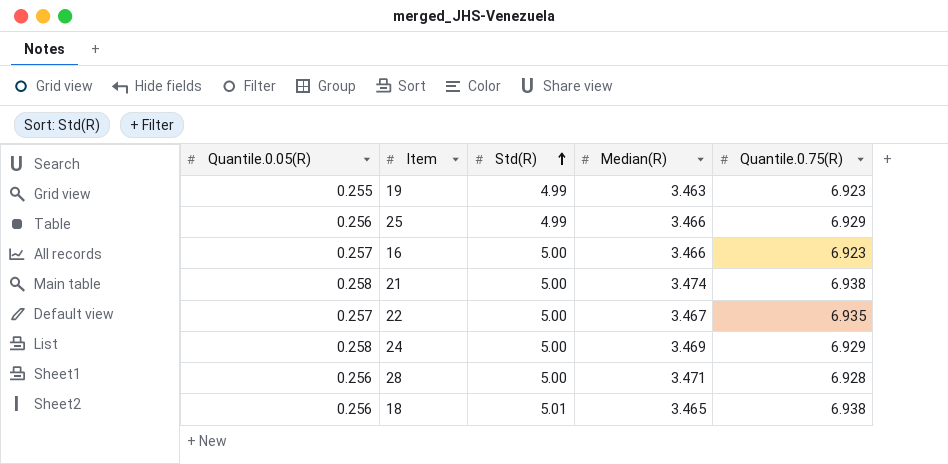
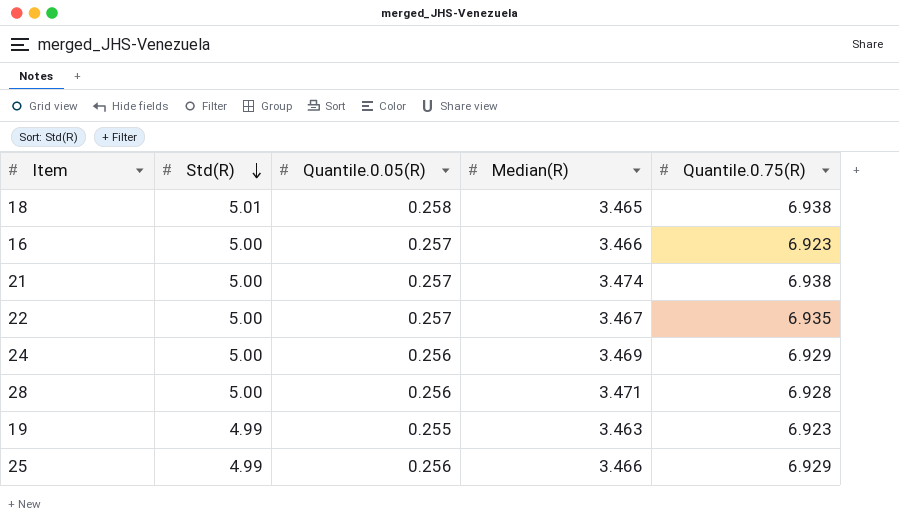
row order: Std(R) ascending -> Std(R) descending
column Quantile.0.05(R) | position: 1 -> 3
18 | Quantile.0.05(R): 0.256 -> 0.258
21 | Quantile.0.05(R): 0.258 -> 0.257
24 | Quantile.0.05(R): 0.258 -> 0.256

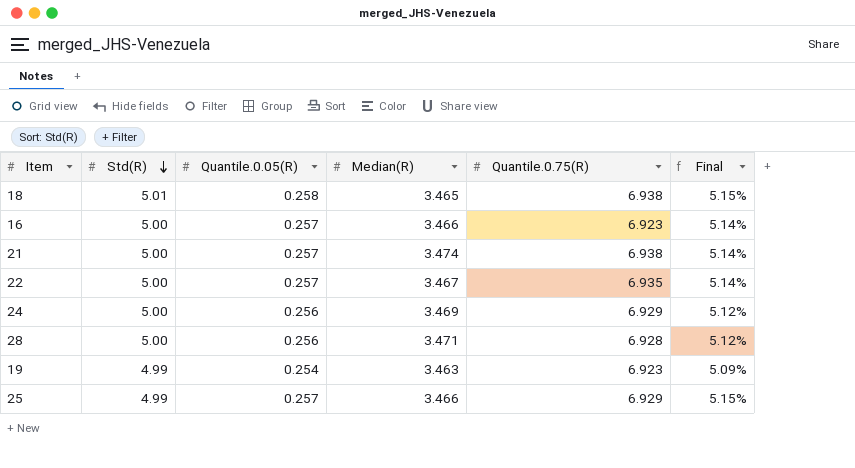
column Final | formula: none -> [Quantile.0.05(R)] / [Std(R)]
19 | Quantile.0.05(R): 0.255 -> 0.254
25 | Quantile.0.05(R): 0.256 -> 0.257

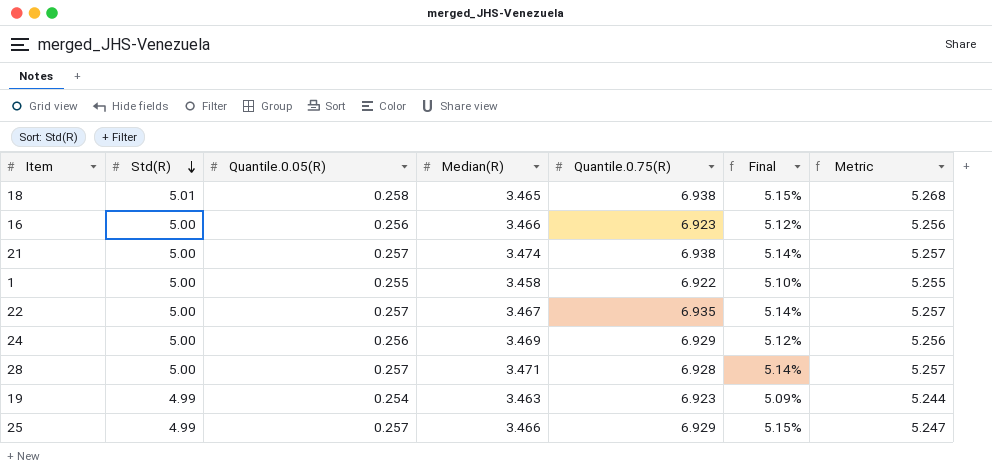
column Metric | formula: none -> [Std(R)] + [Quantile.0.05(R)]
16 | Quantile.0.05(R): 0.257 -> 0.256
16 | Final: 5.14% -> 5.12%
row 1: none -> 5.00 | 0.255 | 3.458 | 6.922 | 5.10% | 5.255
28 | Quantile.0.05(R): 0.256 -> 0.257
28 | Final: 5.12% -> 5.14%

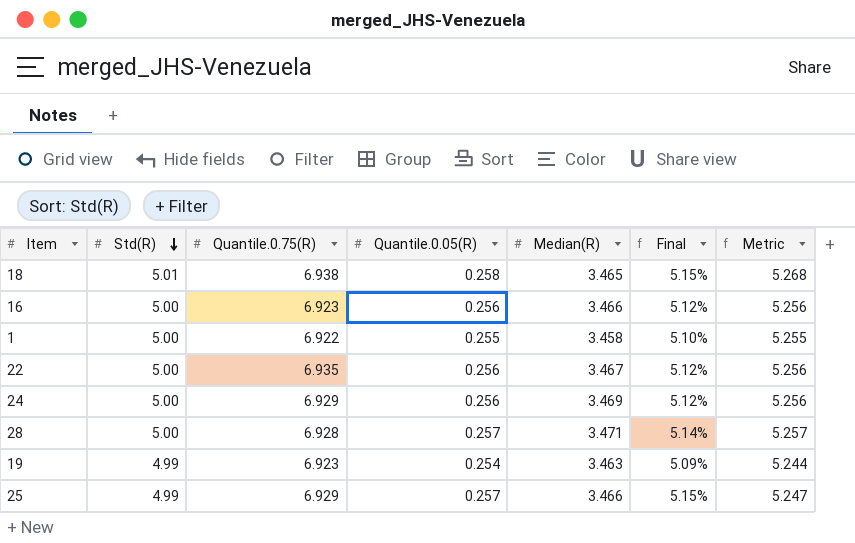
column Quantile.0.75(R) | position: 5 -> 3
row 21: 5.00 | 0.257 | 3.474 | 6.938 | 5.14% | 5.257 -> none
22 | Quantile.0.05(R): 0.257 -> 0.256
22 | Final: 5.14% -> 5.12%
22 | Metric: 5.257 -> 5.256

